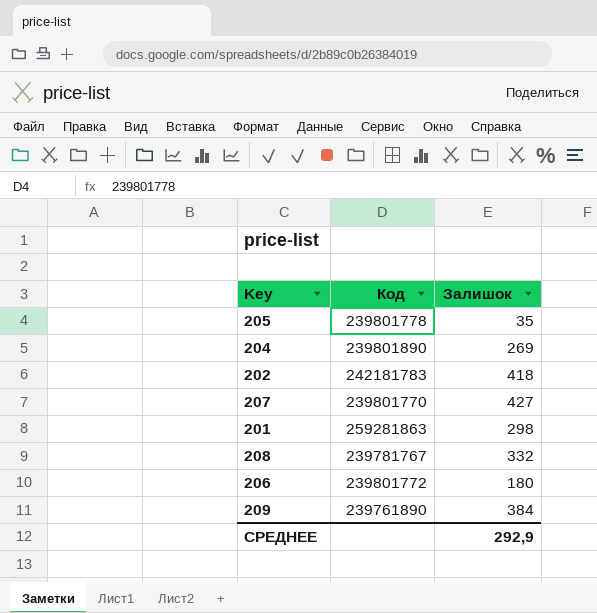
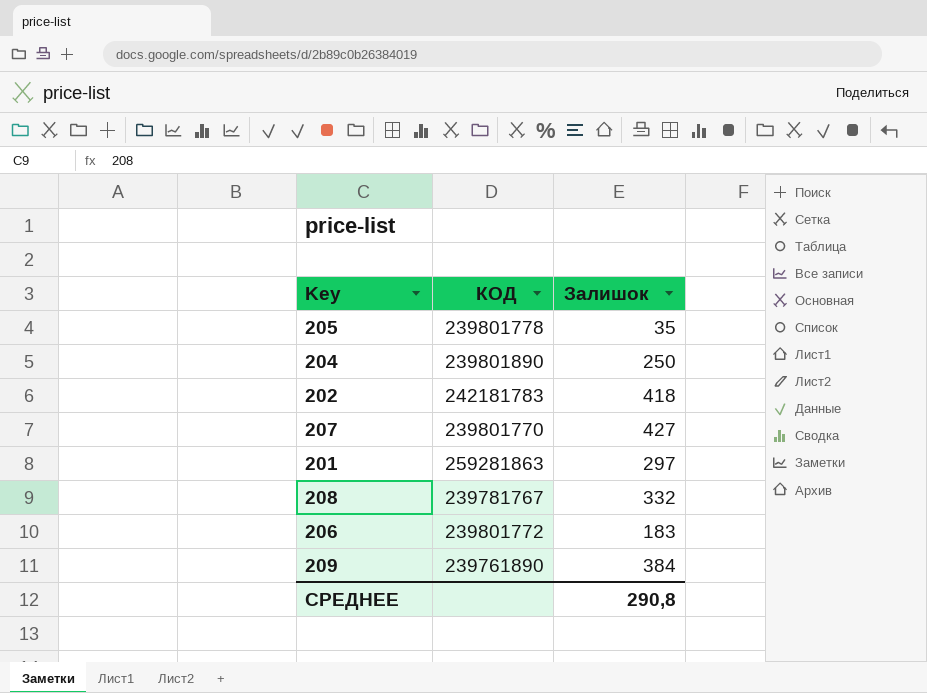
column name: Код -> КОД
204 | Залишок: 269 -> 250
201 | Залишок: 298 -> 297
206 | Залишок: 180 -> 183
СРЕДНЕЕ | Залишок: 292,9 -> 290,8

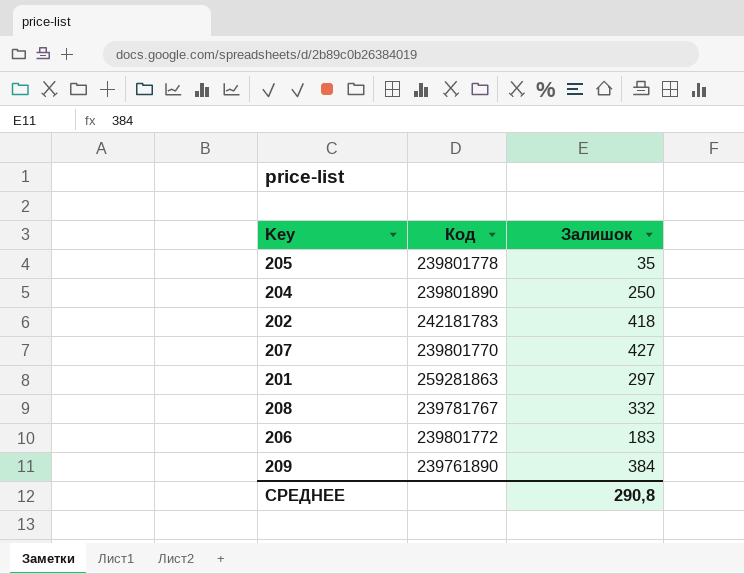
column name: КОД -> Код

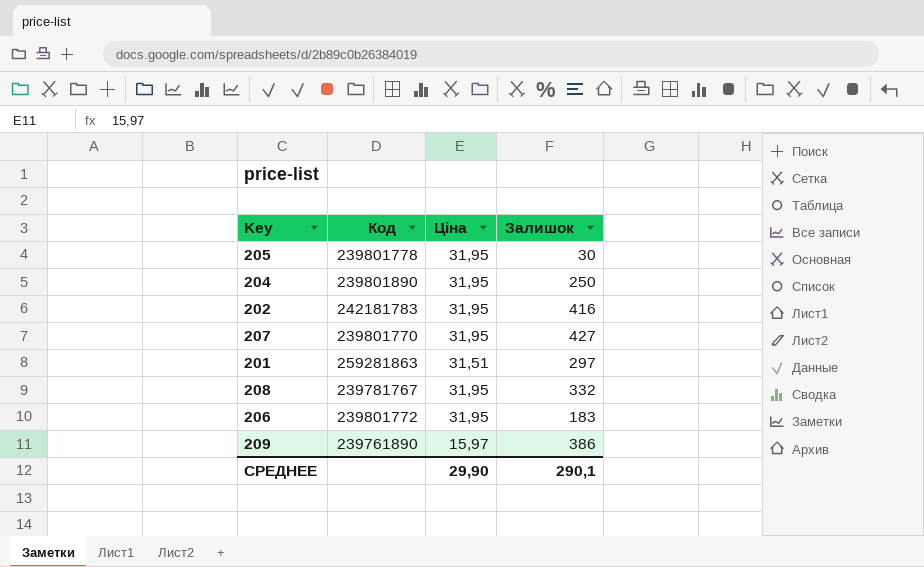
column Ціна | position: none -> 3
205 | Залишок: 35 -> 30
202 | Залишок: 418 -> 416
209 | Залишок: 384 -> 386
СРЕДНЕЕ | Залишок: 290,8 -> 290,1

